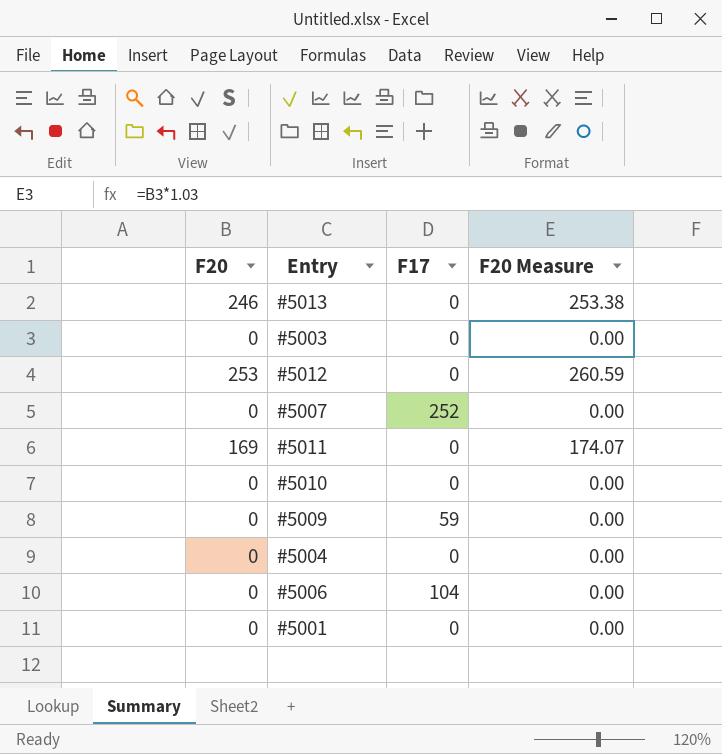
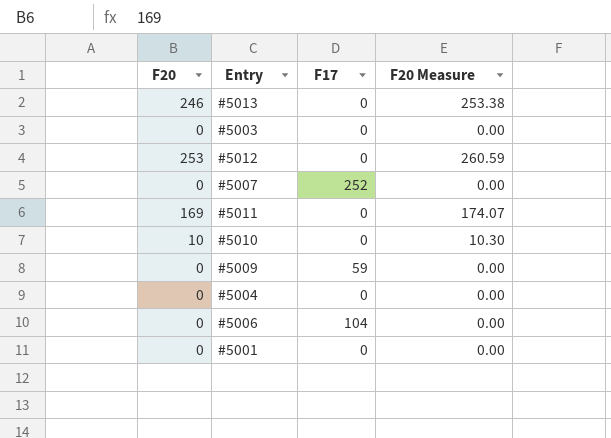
#5010 | F20: 0 -> 10
#5010 | F20 Measure: 0.00 -> 10.30

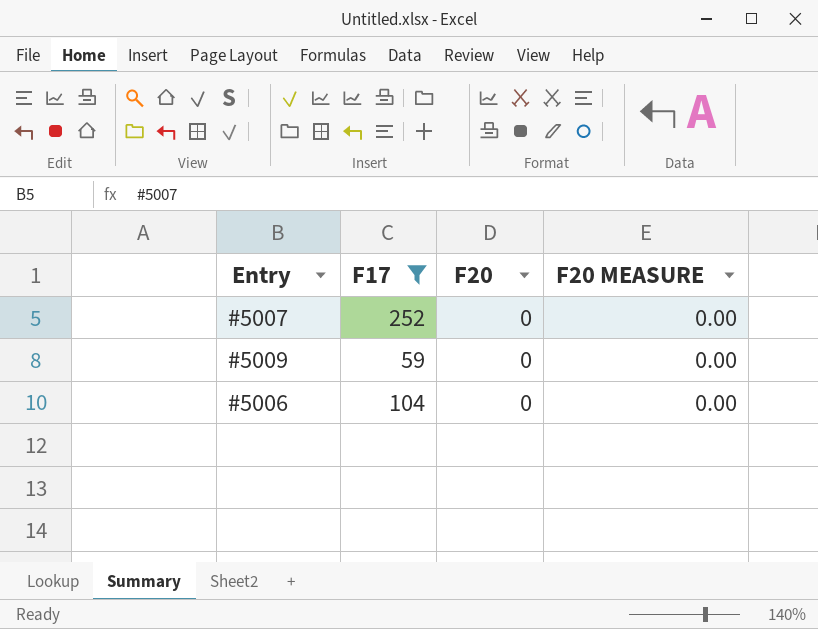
filter: none -> F17 != 0
column F20 | position: 1 -> 3
column name: F20 Measure -> F20 MEASURE

